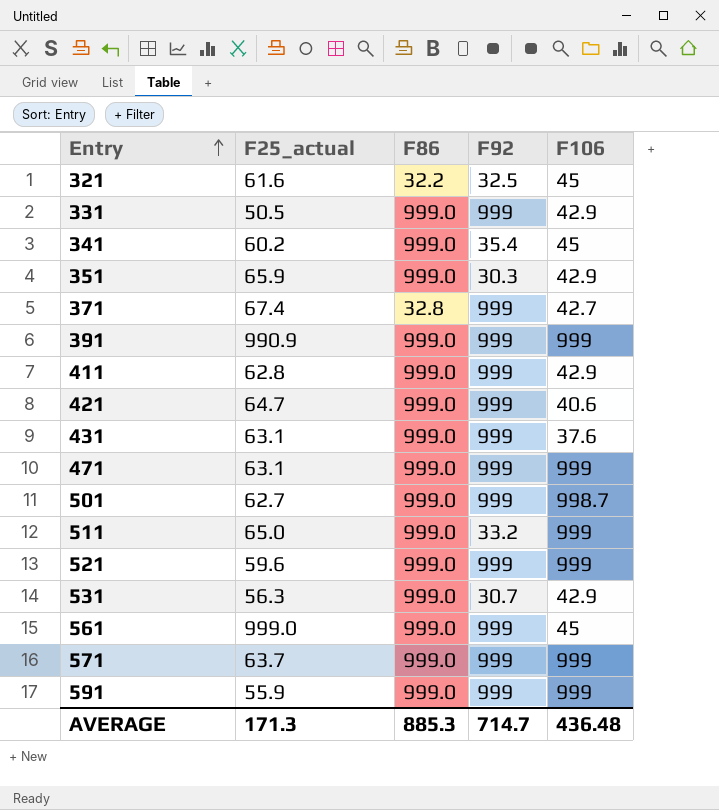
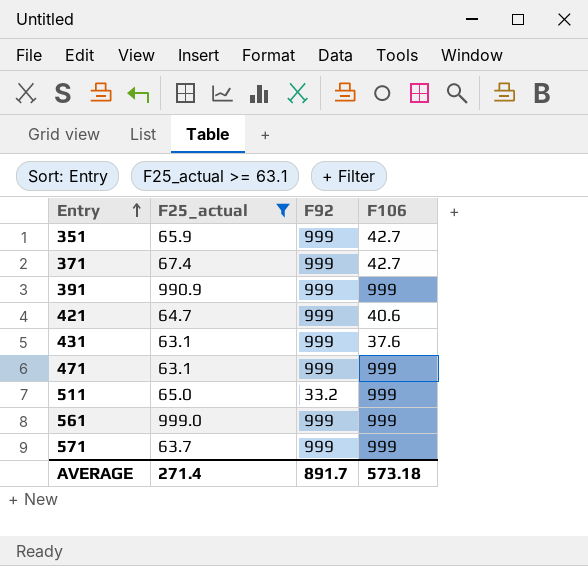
filter: none -> F25_actual >= 63.1
column F86 | position: 3 -> none
351 | F92: 30.3 -> 999
351 | F106: 42.9 -> 42.7
561 | F106: 45 -> 999
AVERAGE | F25_actual: 171.3 -> 271.4
AVERAGE | F92: 714.7 -> 891.7
AVERAGE | F106: 436.48 -> 573.18

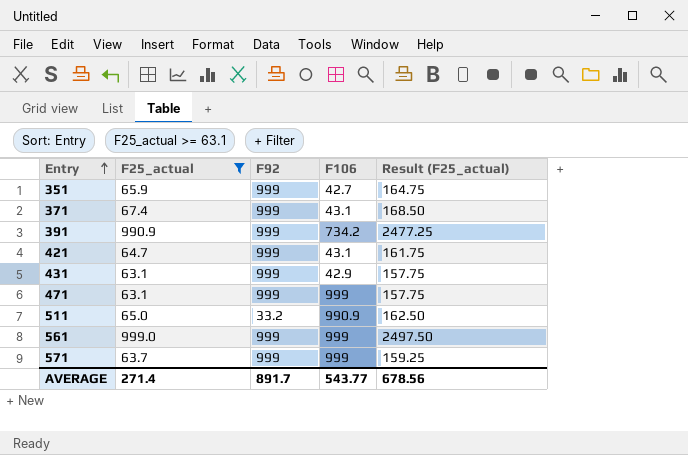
column Result (F25_actual) | formula: none -> [F25_actual] * 2.5
371 | F106: 42.7 -> 43.1
391 | F106: 999 -> 734.2
421 | F106: 40.6 -> 43.1
431 | F106: 37.6 -> 42.9
511 | F106: 999 -> 990.9
AVERAGE | F106: 573.18 -> 543.77

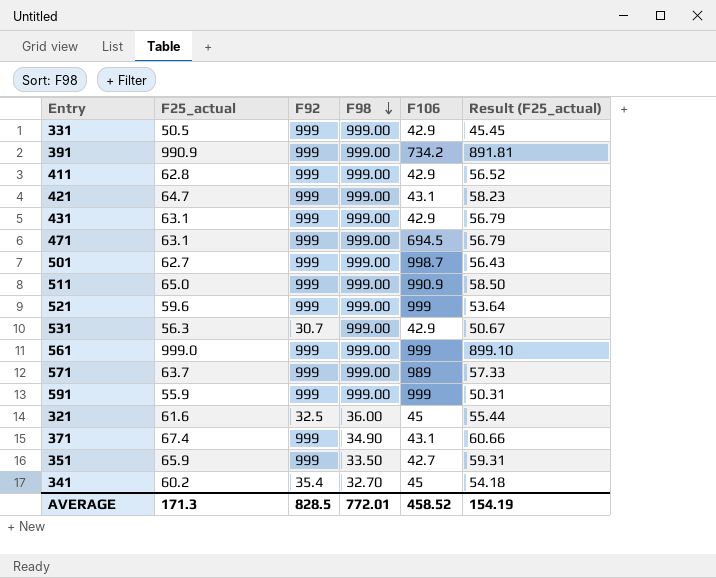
filter: F25_actual >= 63.1 -> none
row order: Entry ascending -> F98 descending
column F98 | position: none -> 4
column Result (F25_actual) | formula: [F25_actual] * 2.5 -> [F25_actual] * 0.9
471 | F106: 999 -> 694.5
511 | F92: 33.2 -> 999
571 | F106: 999 -> 989
AVERAGE | F25_actual: 271.4 -> 171.3
AVERAGE | F92: 891.7 -> 828.5
AVERAGE | F106: 543.77 -> 458.52
AVERAGE | Result (F25_actual): 678.56 -> 154.19

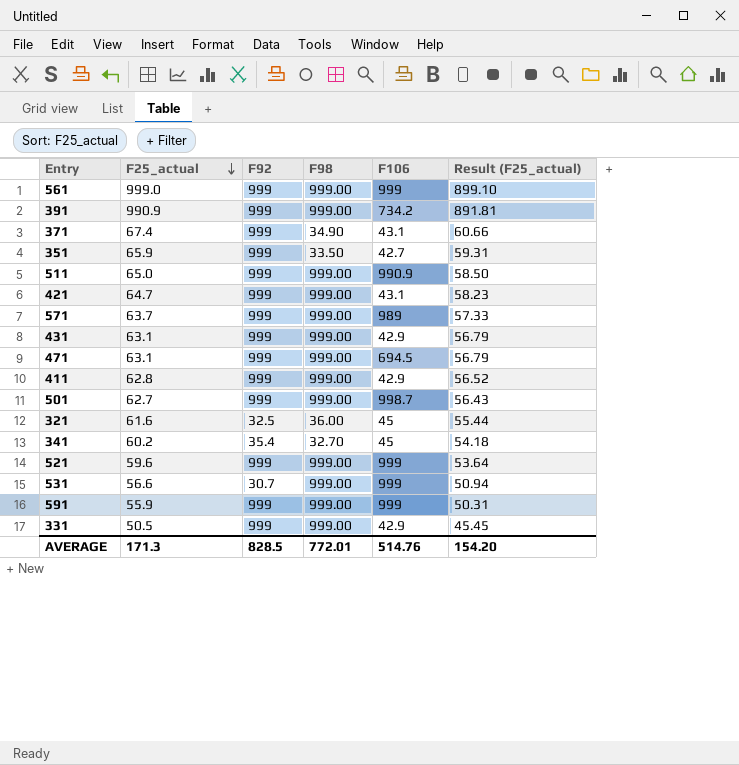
row order: F98 descending -> F25_actual descending
531 | F25_actual: 56.3 -> 56.6
531 | F106: 42.9 -> 999
531 | Result (F25_actual): 50.67 -> 50.94
AVERAGE | F106: 458.52 -> 514.76
AVERAGE | Result (F25_actual): 154.19 -> 154.20

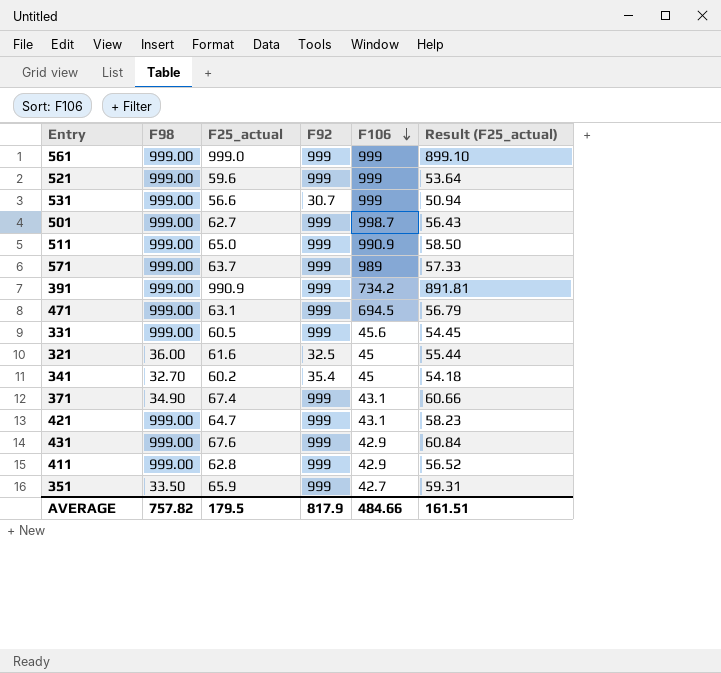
row order: F25_actual descending -> F106 descending
column F98 | position: 4 -> 2
row 591: 55.9 | 999 | 999.00 | 999 | 50.31 -> none
331 | F25_actual: 50.5 -> 60.5
331 | F106: 42.9 -> 45.6
331 | Result (F25_actual): 45.45 -> 54.45
431 | F25_actual: 63.1 -> 67.6
431 | Result (F25_actual): 56.79 -> 60.84
AVERAGE | F98: 772.01 -> 757.82
AVERAGE | F25_actual: 171.3 -> 179.5
AVERAGE | F92: 828.5 -> 817.9
AVERAGE | F106: 514.76 -> 484.66
AVERAGE | Result (F25_actual): 154.20 -> 161.51

